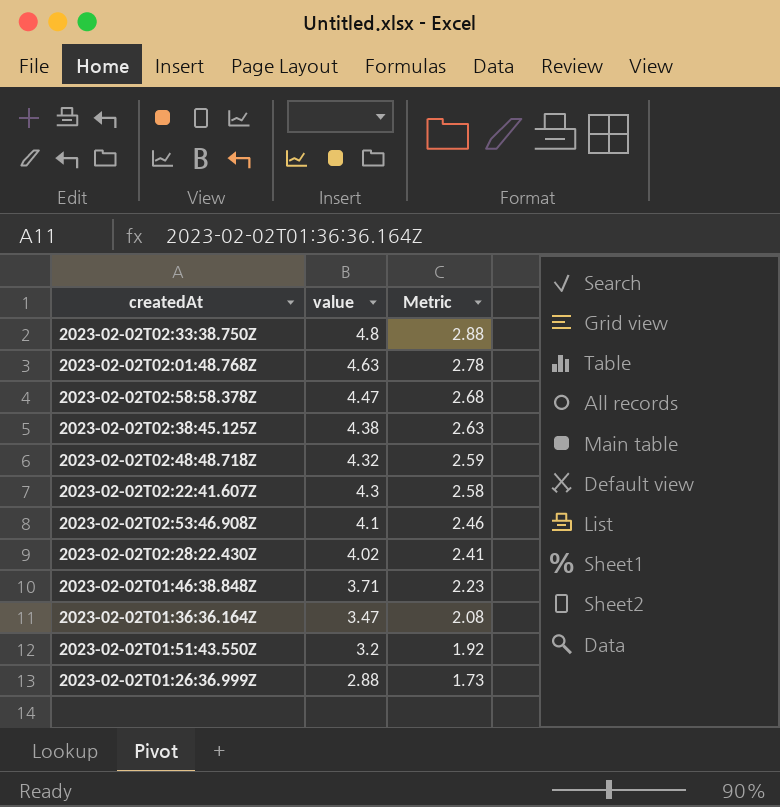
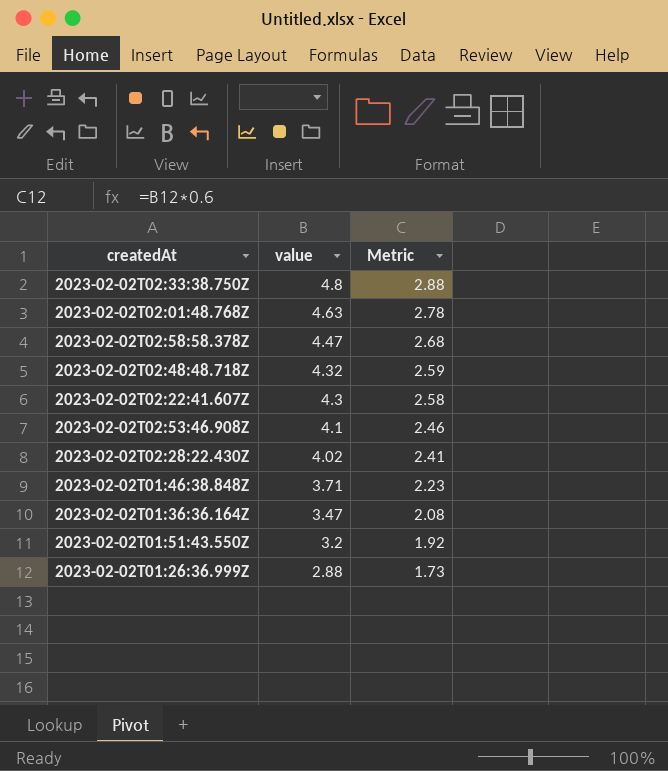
row 2023-02-02T02:38:45.125Z: 4.38 | 2.63 -> none

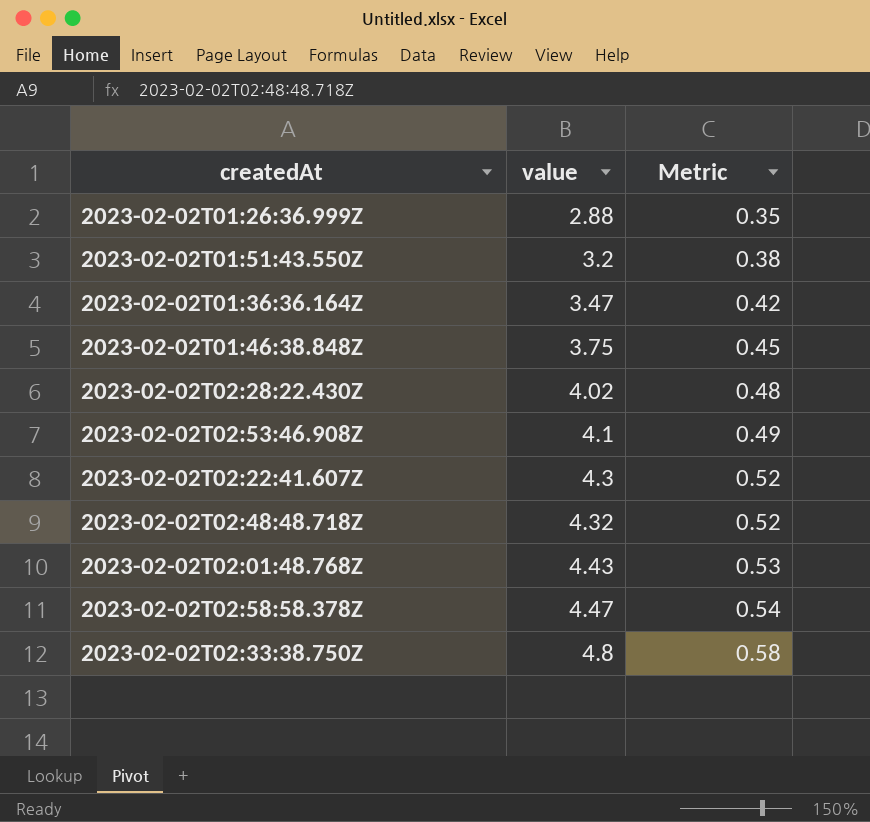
row order: value descending -> value ascending
column Metric | formula: [value] * 0.6 -> [value] * 0.12
2023-02-02T01:46:38.848Z | value: 3.71 -> 3.75
2023-02-02T02:01:48.768Z | value: 4.63 -> 4.43

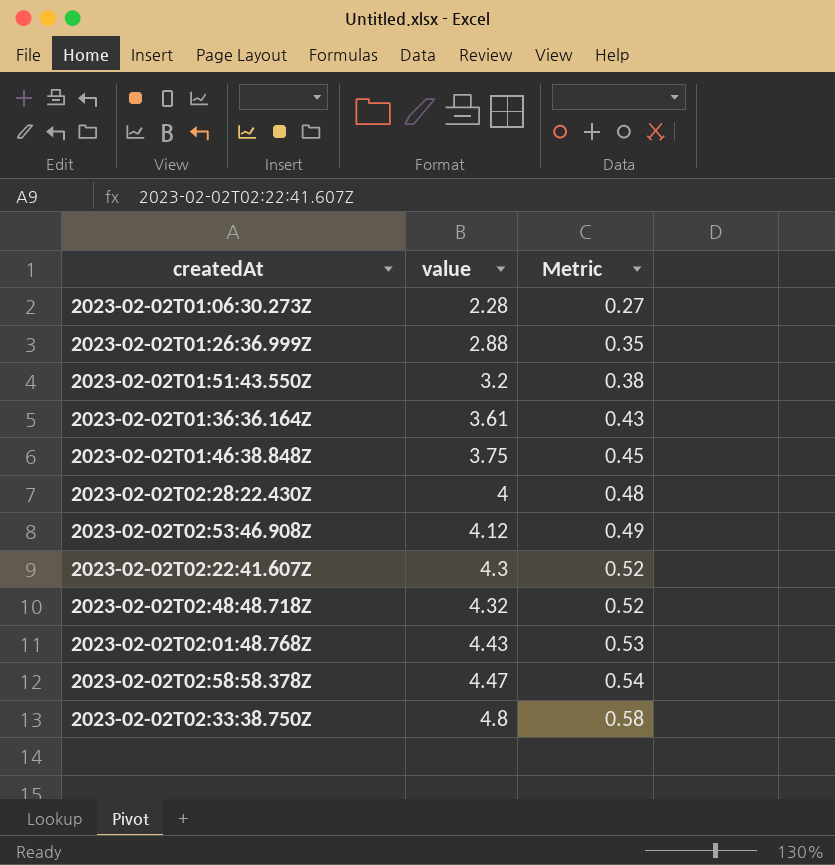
row 2023-02-02T01:06:30.273Z: none -> 2.28 | 0.27
2023-02-02T01:36:36.164Z | value: 3.47 -> 3.61
2023-02-02T01:36:36.164Z | Metric: 0.42 -> 0.43
2023-02-02T02:28:22.430Z | value: 4.02 -> 4
2023-02-02T02:53:46.908Z | value: 4.1 -> 4.12

